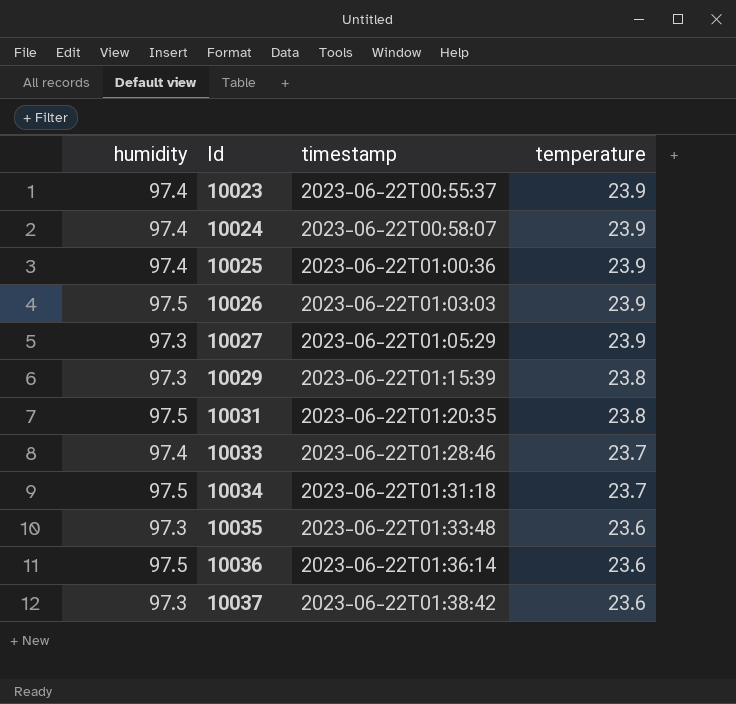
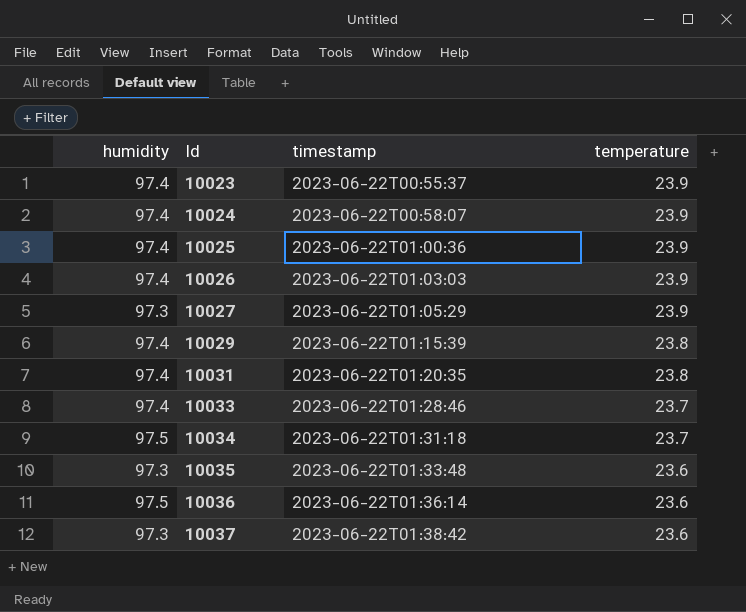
10026 | humidity: 97.5 -> 97.4
10029 | humidity: 97.3 -> 97.4
10031 | humidity: 97.5 -> 97.4

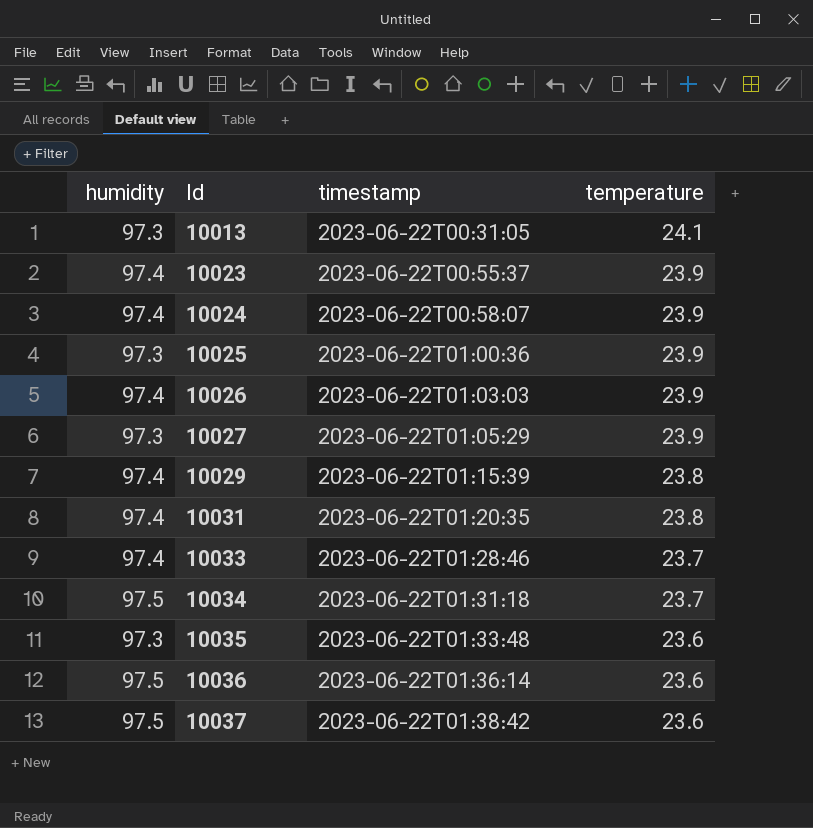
row 10013: none -> 97.3 | 2023-06-22T00:31:05 | 24.1
10025 | humidity: 97.4 -> 97.3
10037 | humidity: 97.3 -> 97.5

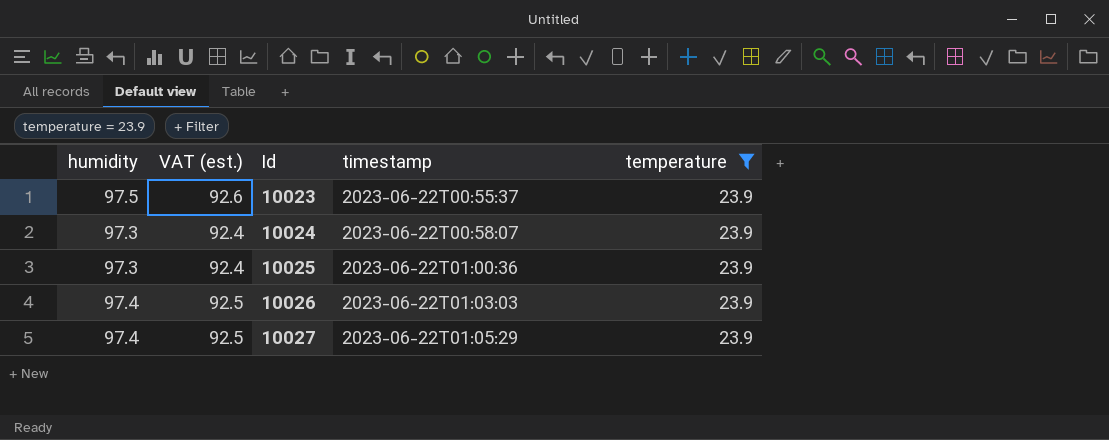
filter: none -> temperature = 23.9
column VAT (est.) | formula: none -> [humidity] * 0.95
10023 | humidity: 97.4 -> 97.5
10024 | humidity: 97.4 -> 97.3
10027 | humidity: 97.3 -> 97.4

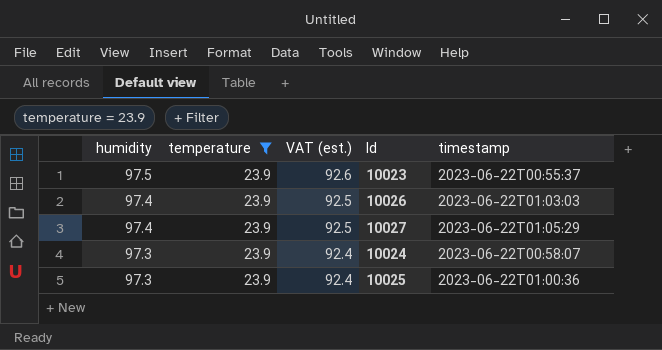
row order: Id ascending -> humidity descending
column temperature | position: 5 -> 2

